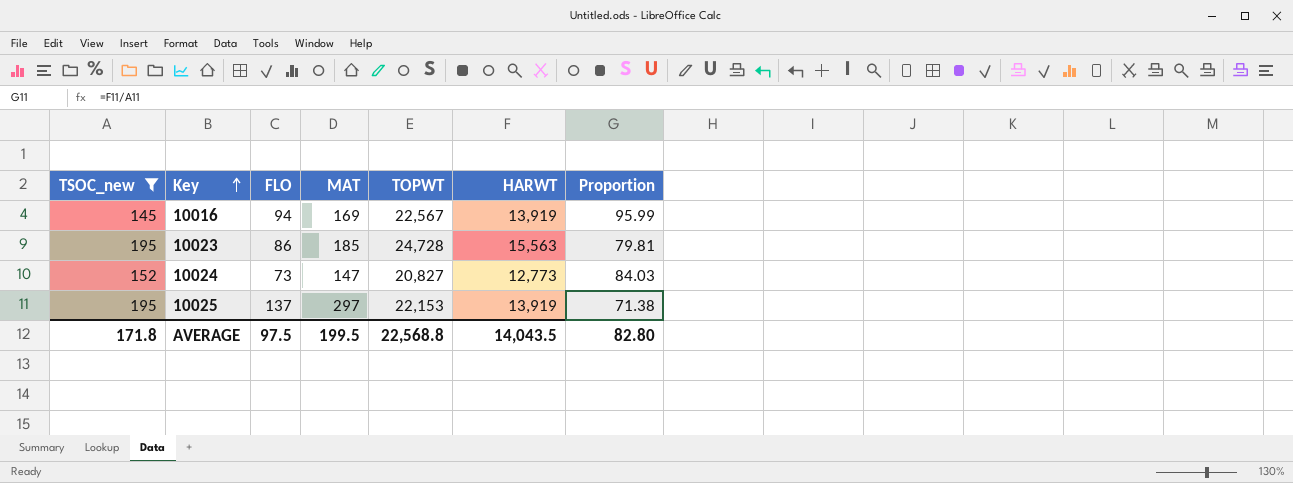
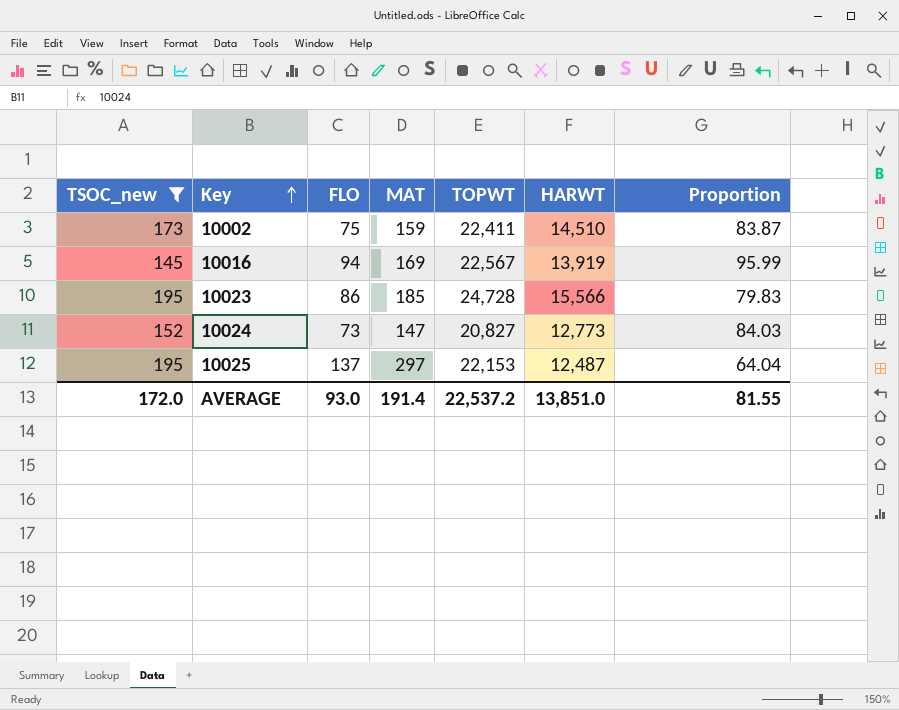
row 10002: none -> 173 | 75 | 159 | 22,411 | 14,510 | 83.87
10023 | HARWT: 15,563 -> 15,566
10023 | Proportion: 79.81 -> 79.83
10025 | HARWT: 13,919 -> 12,487
10025 | Proportion: 71.38 -> 64.04
AVERAGE | TSOC_new: 171.8 -> 172.0
AVERAGE | FLO: 97.5 -> 93.0
AVERAGE | MAT: 199.5 -> 191.4
AVERAGE | TOPWT: 22,568.8 -> 22,537.2
AVERAGE | HARWT: 14,043.5 -> 13,851.0
AVERAGE | Proportion: 82.80 -> 81.55

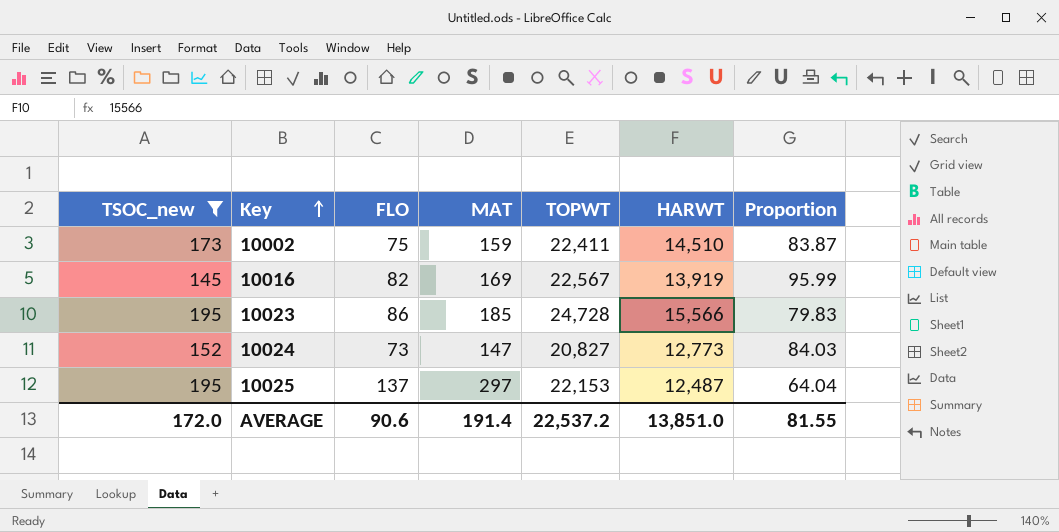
10016 | FLO: 94 -> 82
AVERAGE | FLO: 93.0 -> 90.6

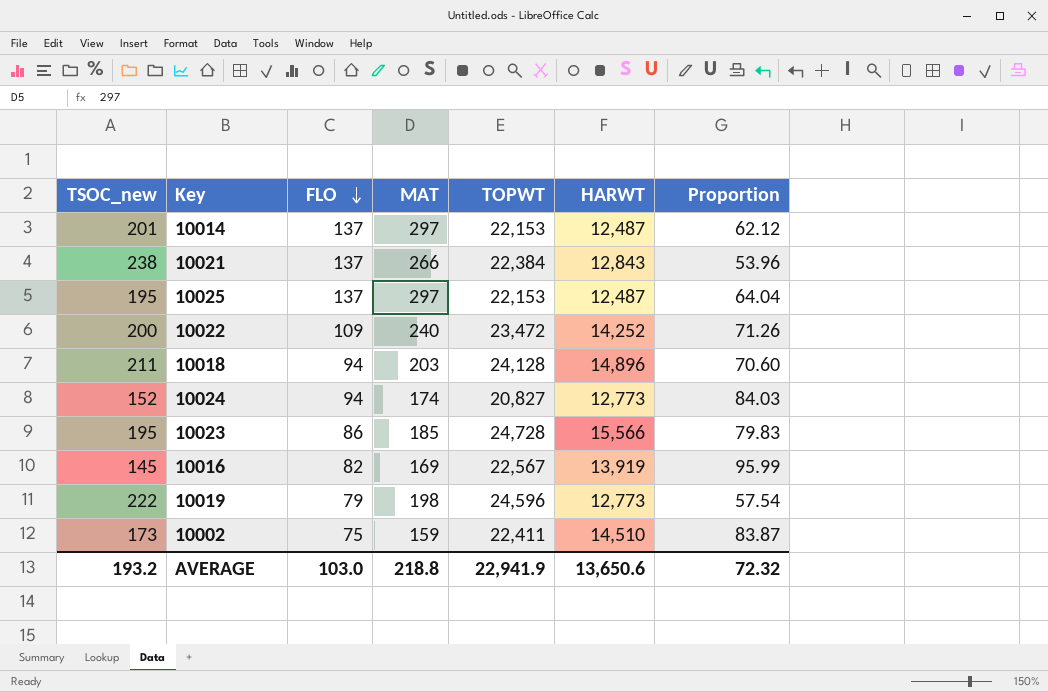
filter: TSOC_new <= 195 -> none
row order: Key ascending -> FLO descending
10024 | FLO: 73 -> 94
10024 | MAT: 147 -> 174
AVERAGE | TSOC_new: 172.0 -> 193.2
AVERAGE | FLO: 90.6 -> 103.0
AVERAGE | MAT: 191.4 -> 218.8
AVERAGE | TOPWT: 22,537.2 -> 22,941.9
AVERAGE | HARWT: 13,851.0 -> 13,650.6
AVERAGE | Proportion: 81.55 -> 72.32

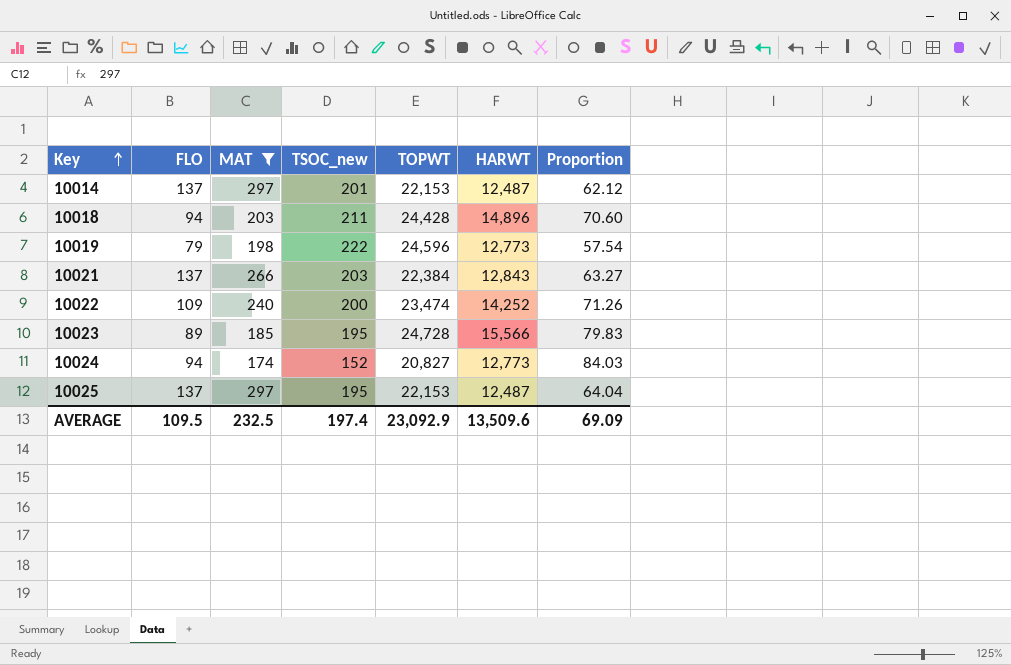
filter: none -> MAT >= 174
row order: FLO descending -> Key ascending
column TSOC_new | position: 1 -> 4
10018 | TOPWT: 24,128 -> 24,428
10021 | TSOC_new: 238 -> 203
10021 | Proportion: 53.96 -> 63.27
10022 | TOPWT: 23,472 -> 23,474
10023 | FLO: 86 -> 89
AVERAGE | FLO: 103.0 -> 109.5
AVERAGE | MAT: 218.8 -> 232.5
AVERAGE | TSOC_new: 193.2 -> 197.4
AVERAGE | TOPWT: 22,941.9 -> 23,092.9
AVERAGE | HARWT: 13,650.6 -> 13,509.6
AVERAGE | Proportion: 72.32 -> 69.09

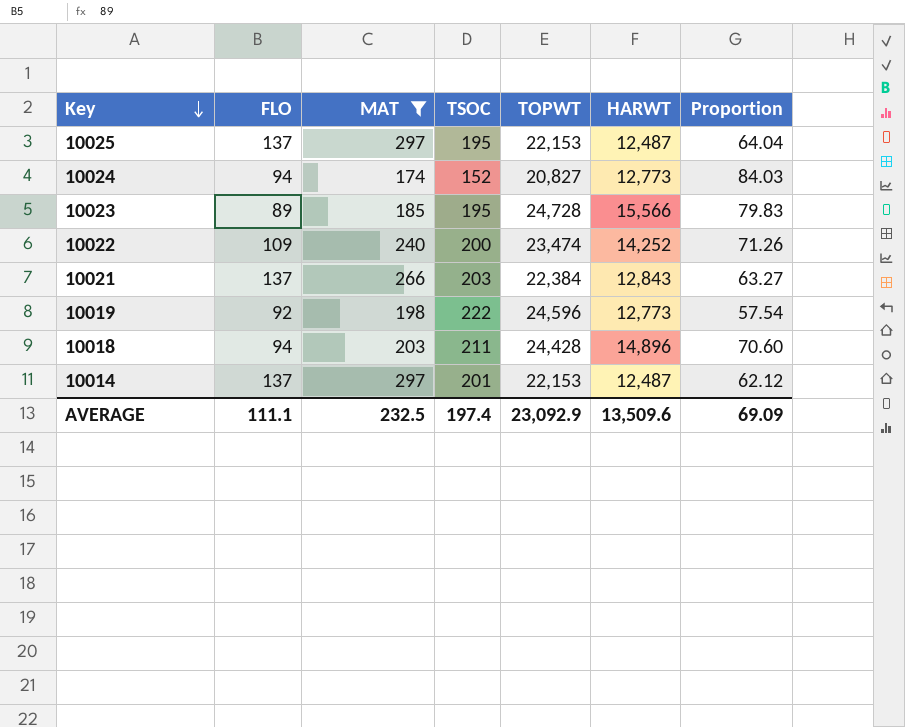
row order: Key ascending -> Key descending
column name: TSOC_new -> TSOC
10019 | FLO: 79 -> 92
AVERAGE | FLO: 109.5 -> 111.1

